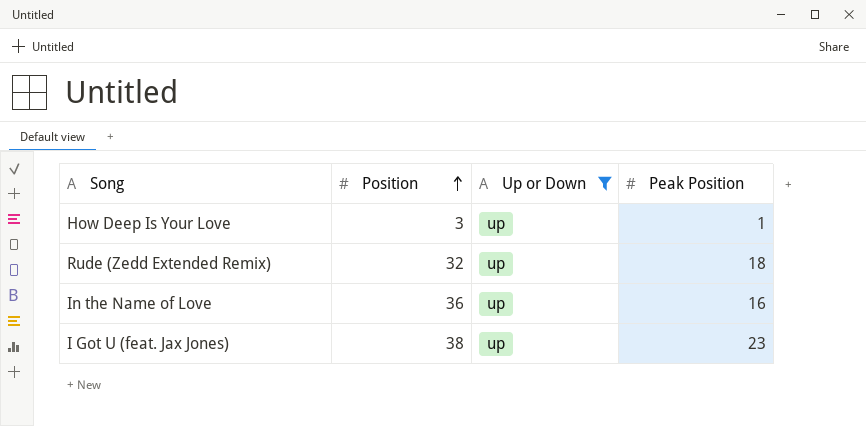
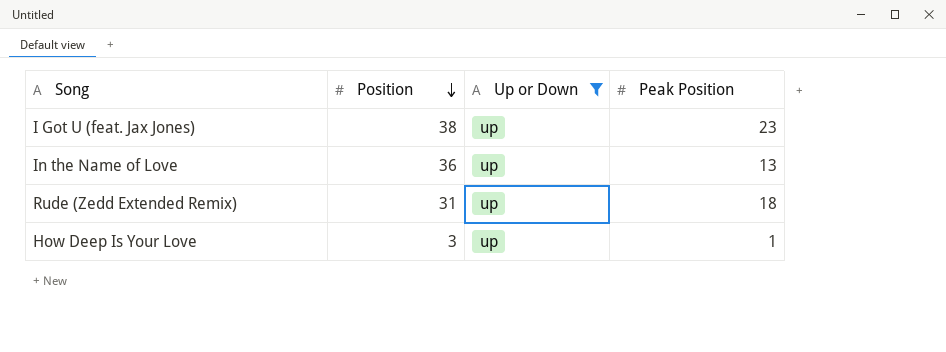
row order: Position ascending -> Position descending
In the Name of Love | Peak Position: 16 -> 13
Rude (Zedd Extended Remix) | Position: 32 -> 31

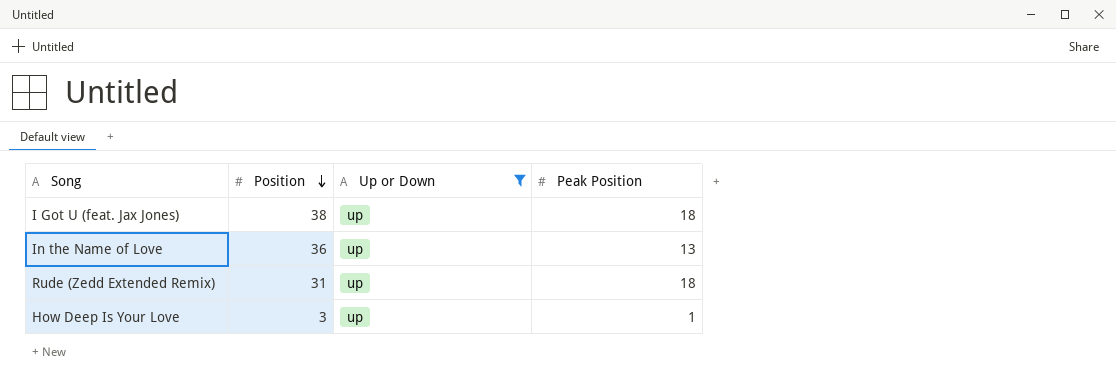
I Got U (feat. Jax Jones) | Peak Position: 23 -> 18

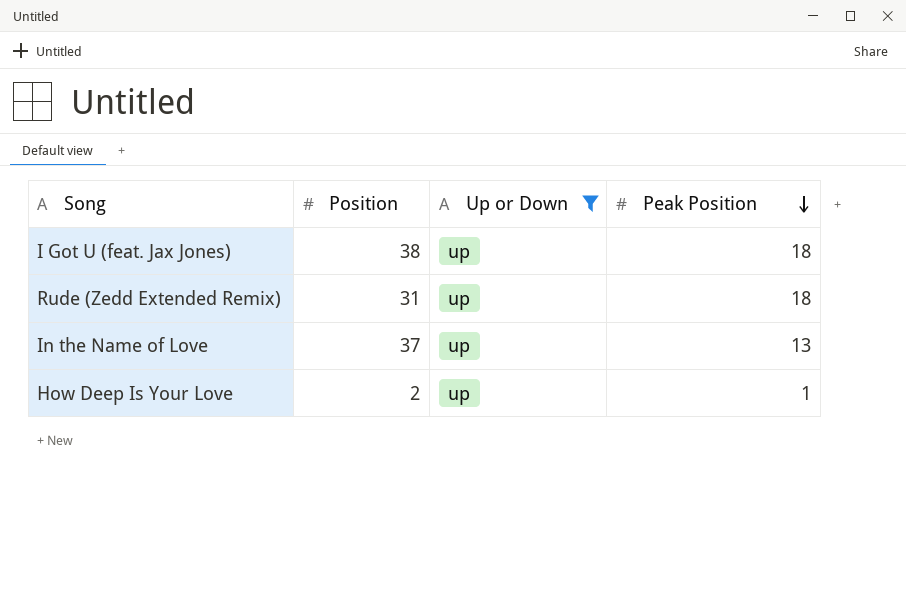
row order: Position descending -> Peak Position descending
In the Name of Love | Position: 36 -> 37
How Deep Is Your Love | Position: 3 -> 2

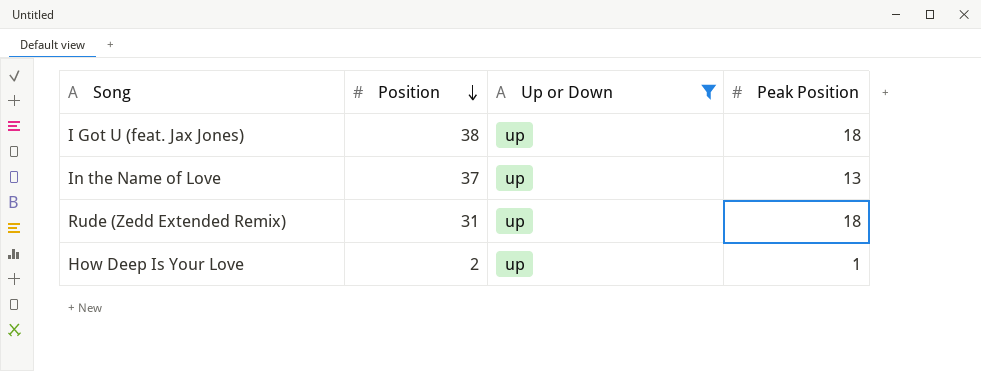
row order: Peak Position descending -> Position descending

